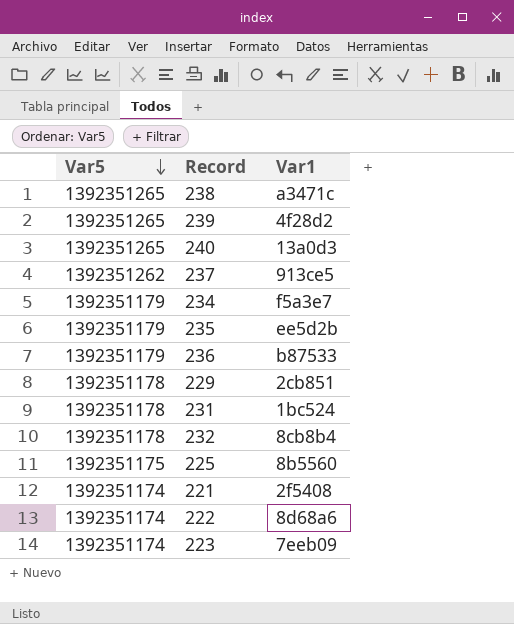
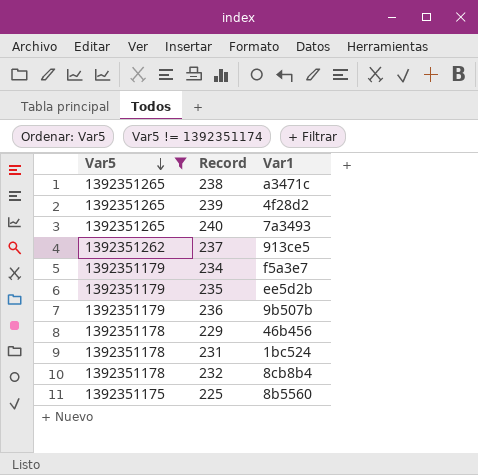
filter: none -> Var5 != 1392351174
240 | Var1: 13a0d3 -> 7a3493
236 | Var1: b87533 -> 9b507b
229 | Var1: 2cb851 -> 46b456

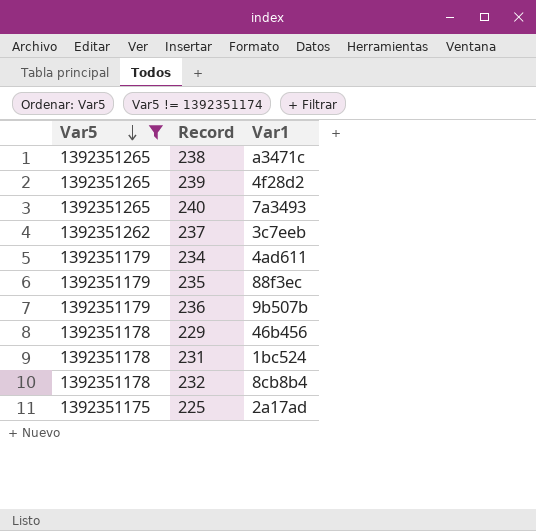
237 | Var1: 913ce5 -> 3c7eeb
234 | Var1: f5a3e7 -> 4ad611
235 | Var1: ee5d2b -> 88f3ec
225 | Var1: 8b5560 -> 2a17ad

